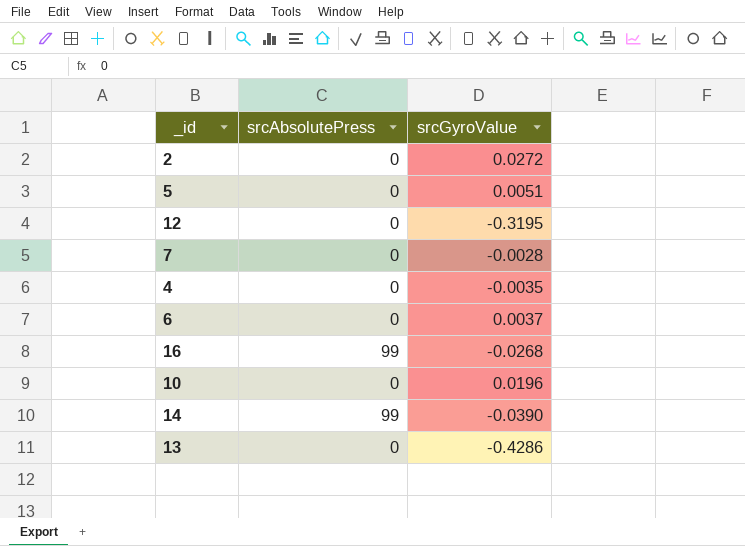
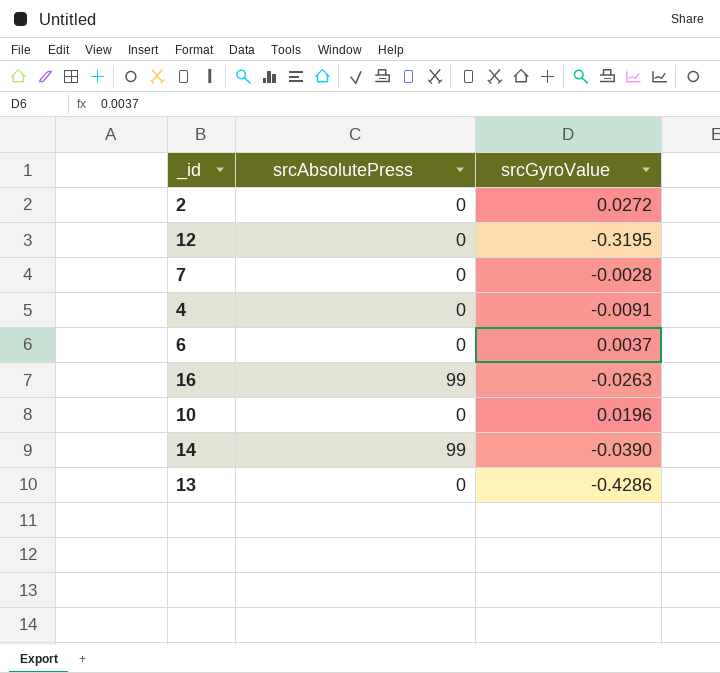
row 5: 0 | 0.0051 -> none
4 | srcGyroValue: -0.0035 -> -0.0091
16 | srcGyroValue: -0.0268 -> -0.0263

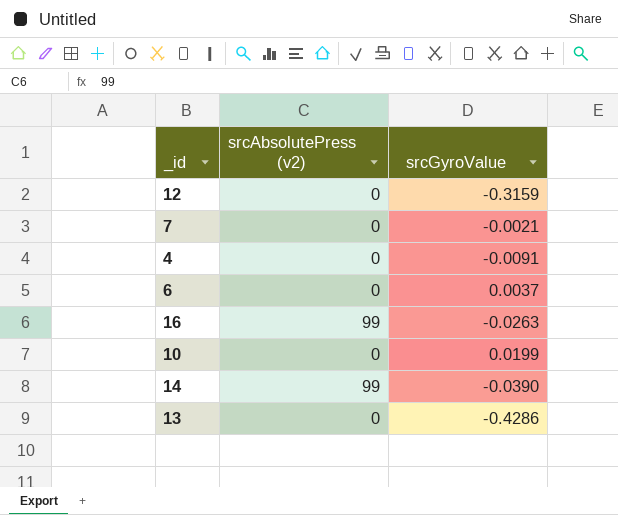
column name: srcAbsolutePress -> srcAbsolutePress (v2)
row 2: 0 | 0.0272 -> none
12 | srcGyroValue: -0.3195 -> -0.3159
7 | srcGyroValue: -0.0028 -> -0.0021
10 | srcGyroValue: 0.0196 -> 0.0199

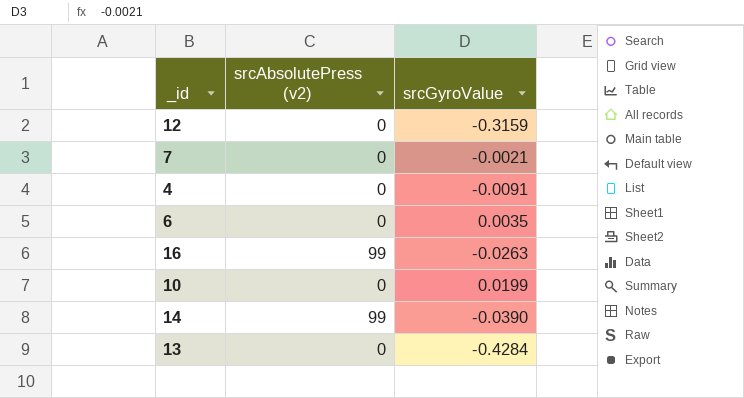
6 | srcGyroValue: 0.0037 -> 0.0035
13 | srcGyroValue: -0.4286 -> -0.4284

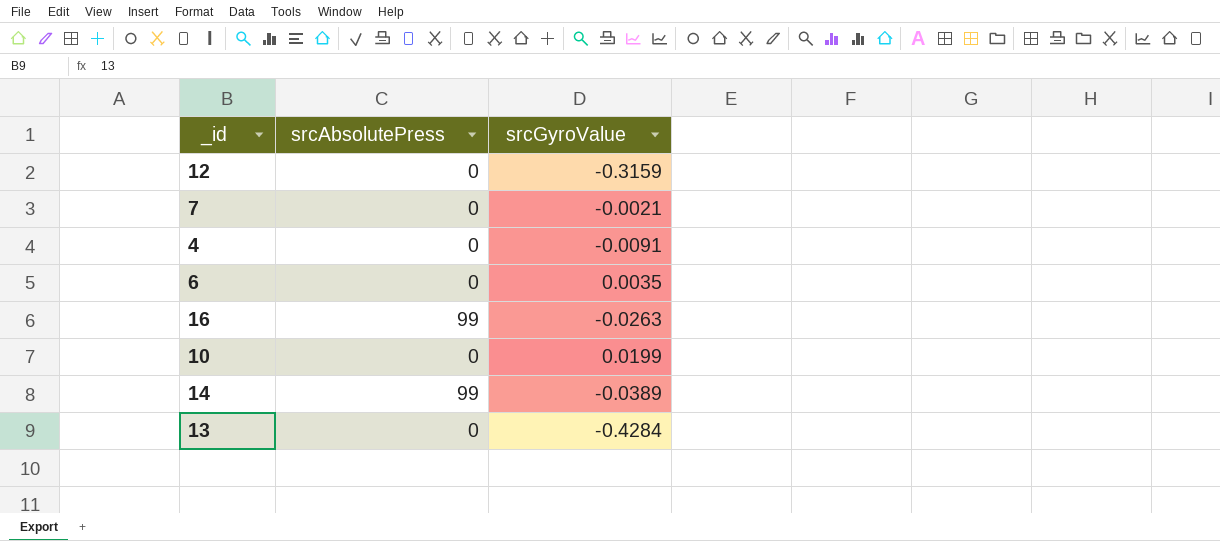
column name: srcAbsolutePress (v2) -> srcAbsolutePress
14 | srcGyroValue: -0.0390 -> -0.0389

